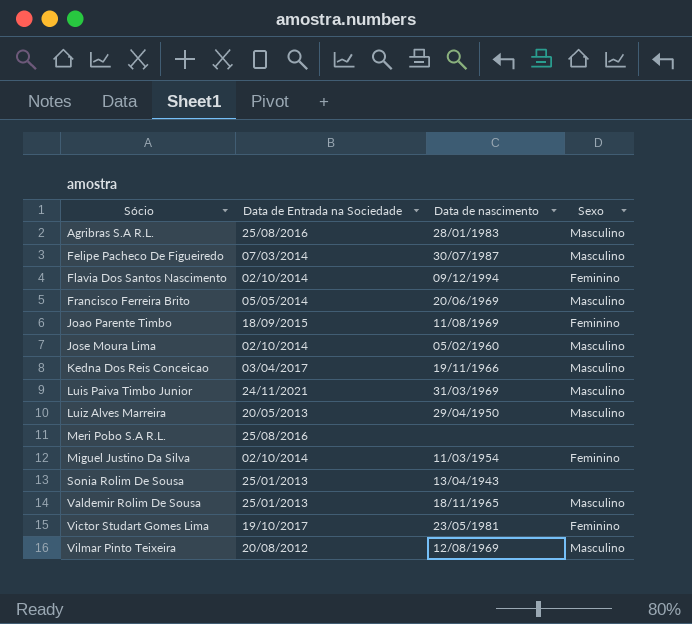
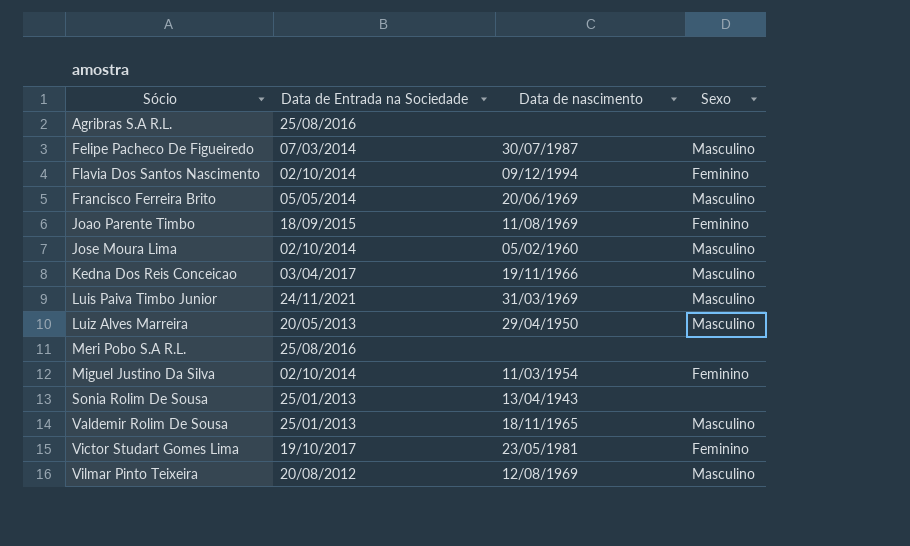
Agribras S.A R.L. | Data de nascimento: 28/01/1983 -> none
Agribras S.A R.L. | Sexo: Masculino -> none

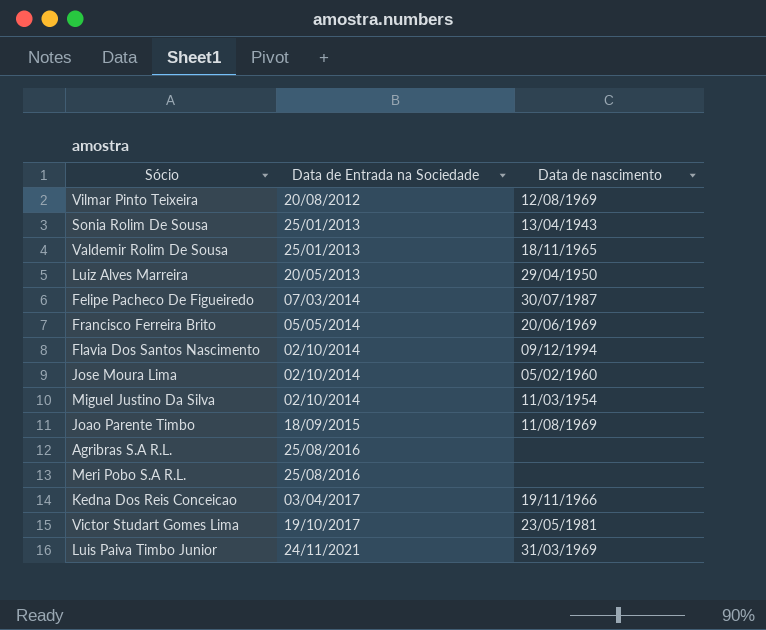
row order: Sócio ascending -> Data de Entrada na Sociedade ascending
column Sexo | position: 4 -> none

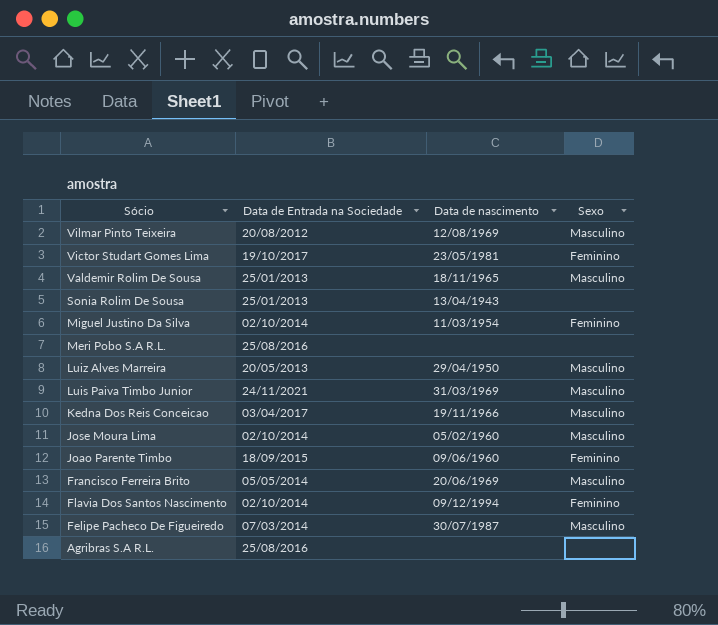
row order: Data de Entrada na Sociedade ascending -> Sócio descending
column Sexo | position: none -> 4
Joao Parente Timbo | Data de nascimento: 11/08/1969 -> 09/06/1960

